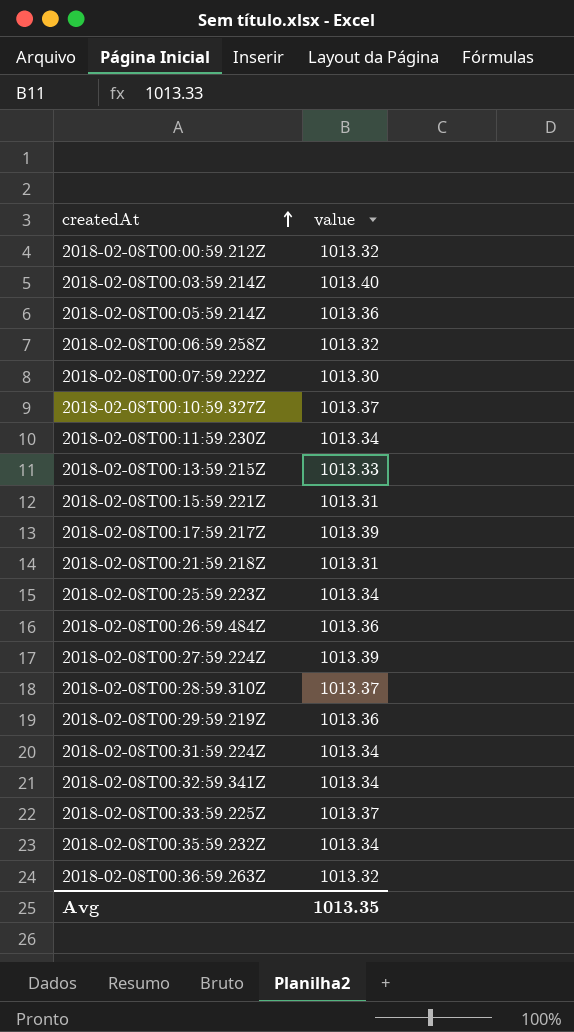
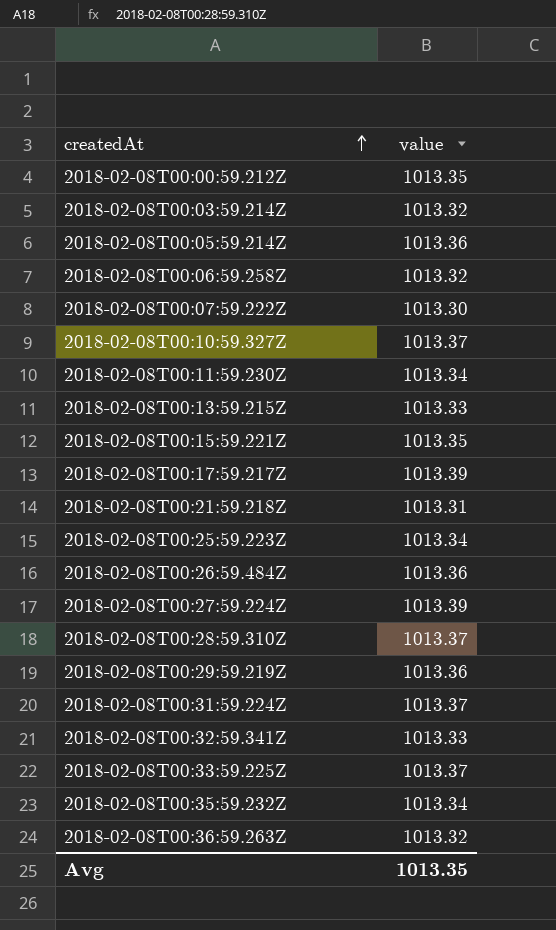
2018-02-08T00:00:59.212Z | value: 1013.32 -> 1013.35
2018-02-08T00:03:59.214Z | value: 1013.40 -> 1013.32
2018-02-08T00:15:59.221Z | value: 1013.31 -> 1013.35
2018-02-08T00:31:59.224Z | value: 1013.34 -> 1013.37
2018-02-08T00:32:59.341Z | value: 1013.34 -> 1013.33

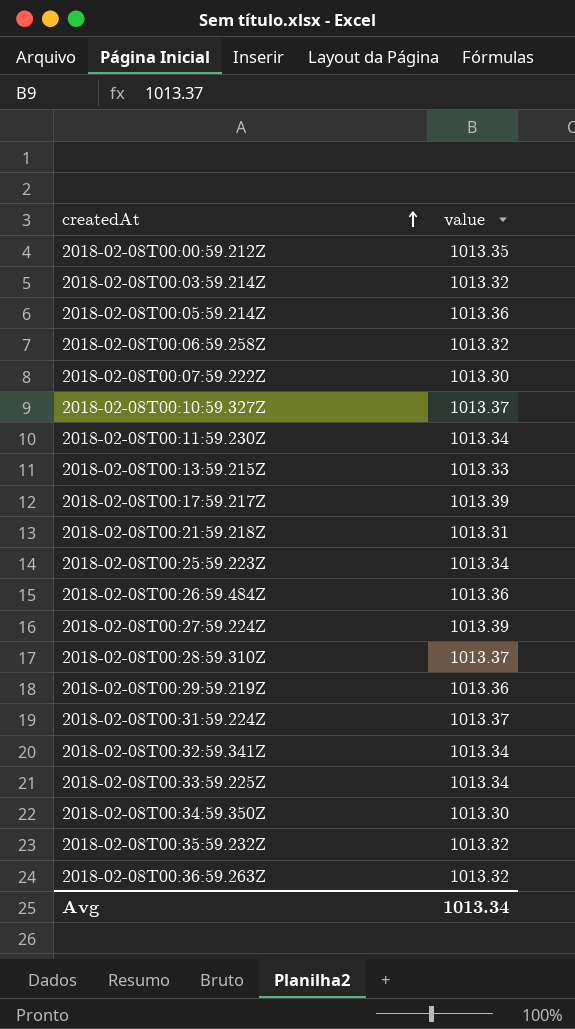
row 2018-02-08T00:15:59.221Z: 1013.35 -> none
2018-02-08T00:32:59.341Z | value: 1013.33 -> 1013.34
2018-02-08T00:33:59.225Z | value: 1013.37 -> 1013.34
row 2018-02-08T00:34:59.350Z: none -> 1013.30
2018-02-08T00:35:59.232Z | value: 1013.34 -> 1013.32
Avg | value: 1013.35 -> 1013.34

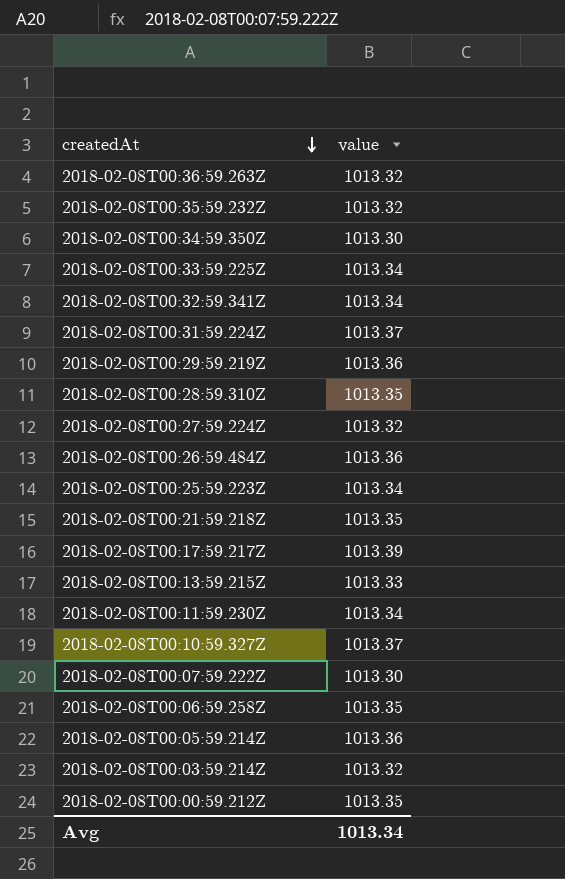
row order: createdAt ascending -> createdAt descending
2018-02-08T00:28:59.310Z | value: 1013.37 -> 1013.35
2018-02-08T00:27:59.224Z | value: 1013.39 -> 1013.32
2018-02-08T00:21:59.218Z | value: 1013.31 -> 1013.35
2018-02-08T00:06:59.258Z | value: 1013.32 -> 1013.35

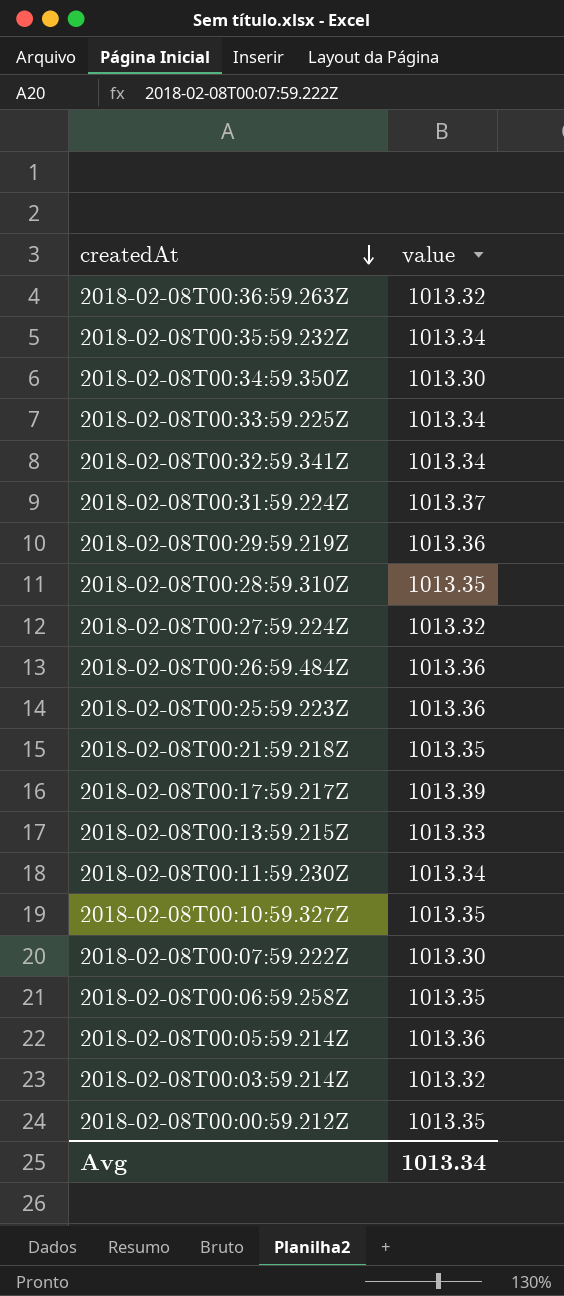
2018-02-08T00:35:59.232Z | value: 1013.32 -> 1013.34
2018-02-08T00:25:59.223Z | value: 1013.34 -> 1013.36
2018-02-08T00:10:59.327Z | value: 1013.37 -> 1013.35

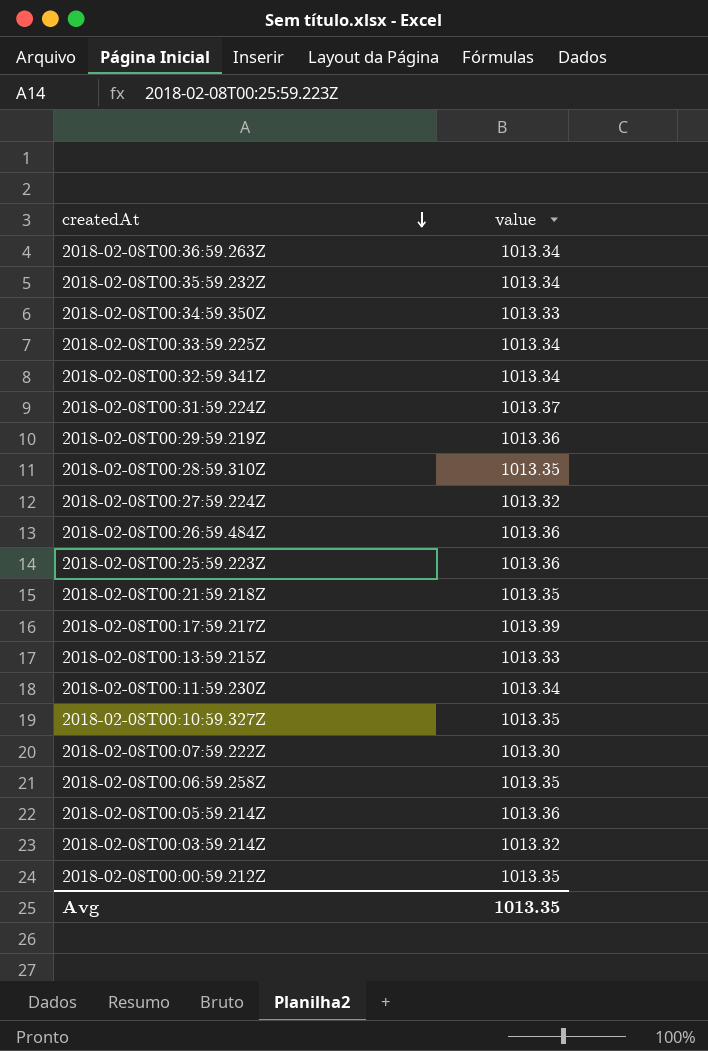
2018-02-08T00:36:59.263Z | value: 1013.32 -> 1013.34
2018-02-08T00:34:59.350Z | value: 1013.30 -> 1013.33
Avg | value: 1013.34 -> 1013.35

